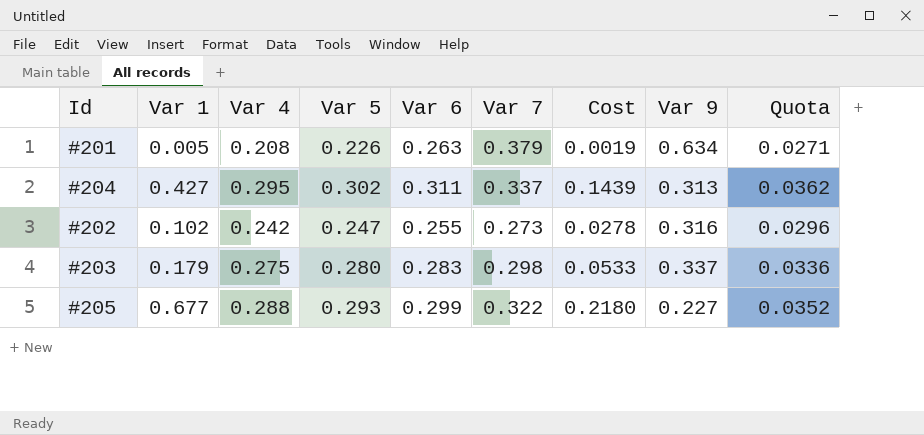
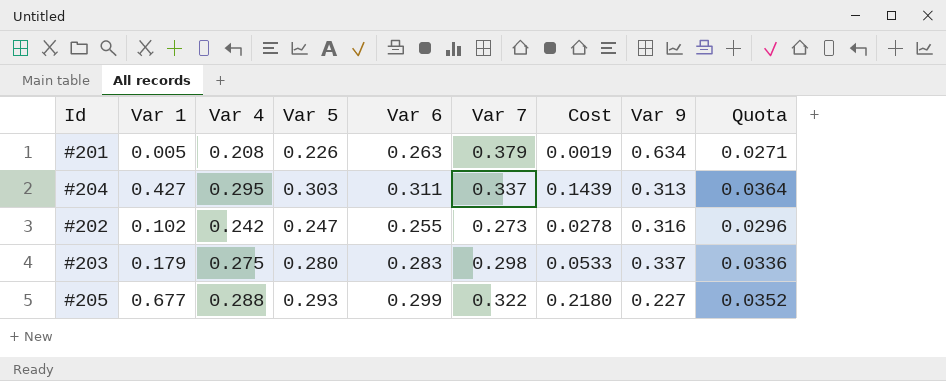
#204 | Var 5: 0.302 -> 0.303
#204 | Quota: 0.0362 -> 0.0364

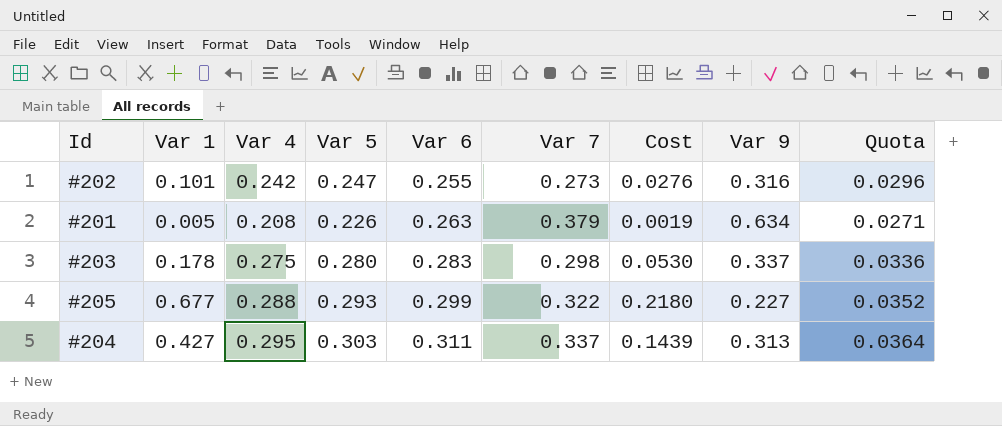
row order: none -> Var 6 ascending
#202 | Var 1: 0.102 -> 0.101
#202 | Cost: 0.0278 -> 0.0276
#203 | Var 1: 0.179 -> 0.178
#203 | Cost: 0.0533 -> 0.0530

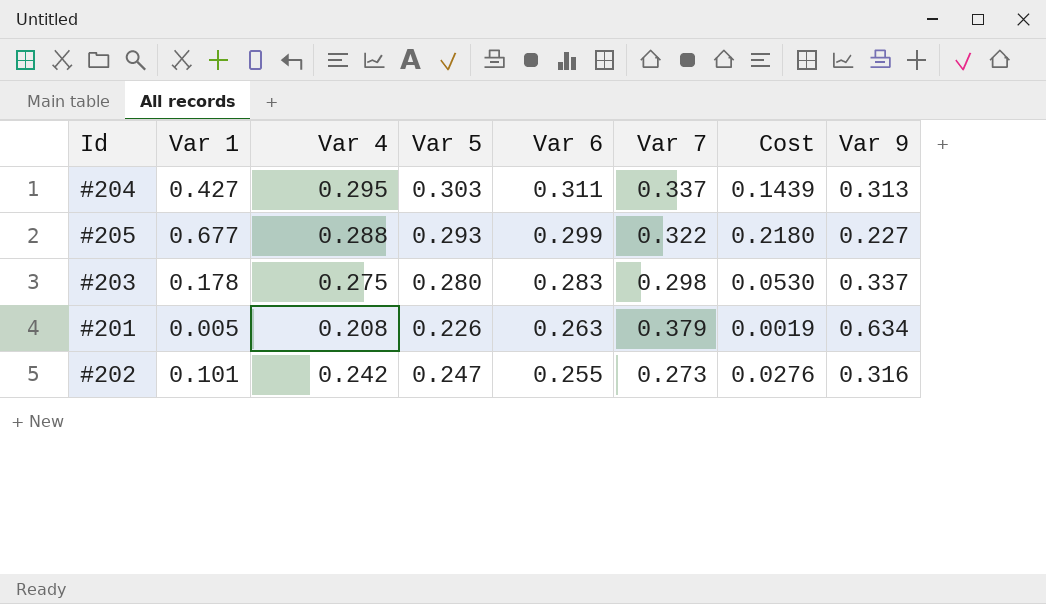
row order: Var 6 ascending -> Var 6 descending
column Quota | formula: [Var 5] * 0.12 -> none

